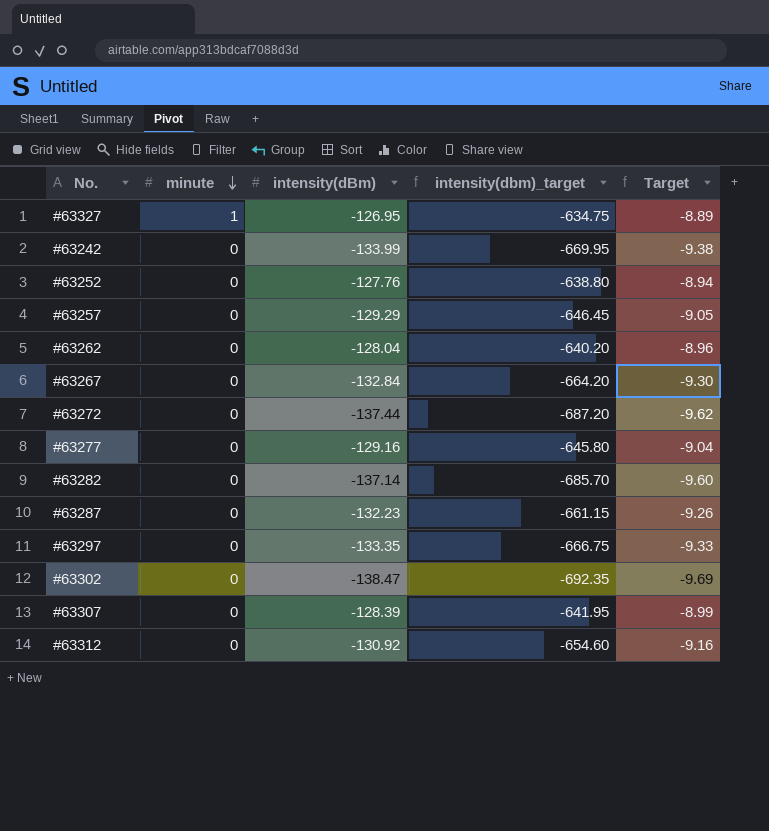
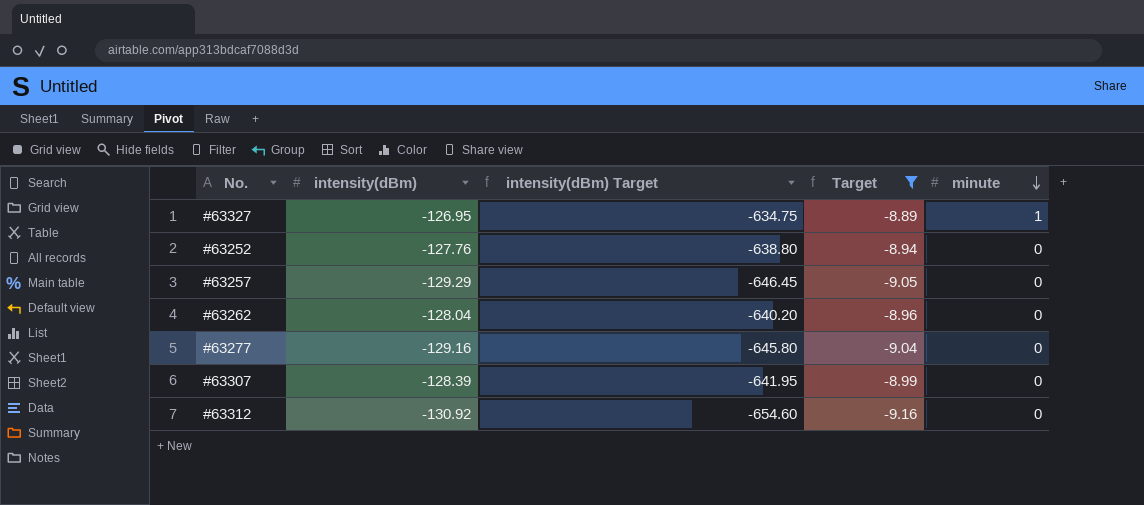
filter: none -> Target >= -9.16
column name: intensity(dbm)_target -> intensity(dBm) Target
column minute | position: 2 -> 5

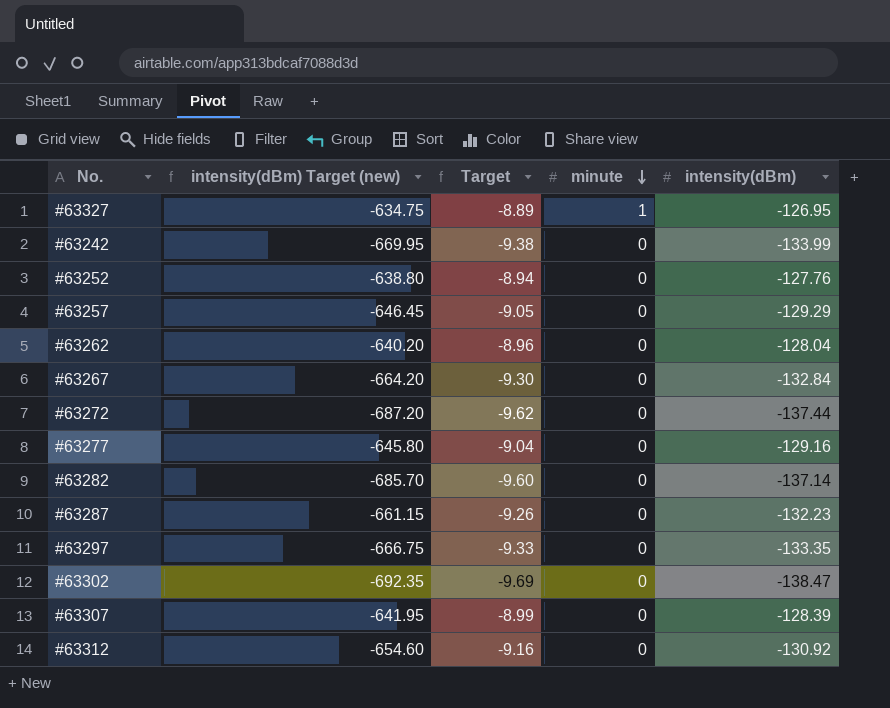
filter: Target >= -9.16 -> none
column name: intensity(dBm) Target -> intensity(dBm) Target (new)
column intensity(dBm) | position: 2 -> 5

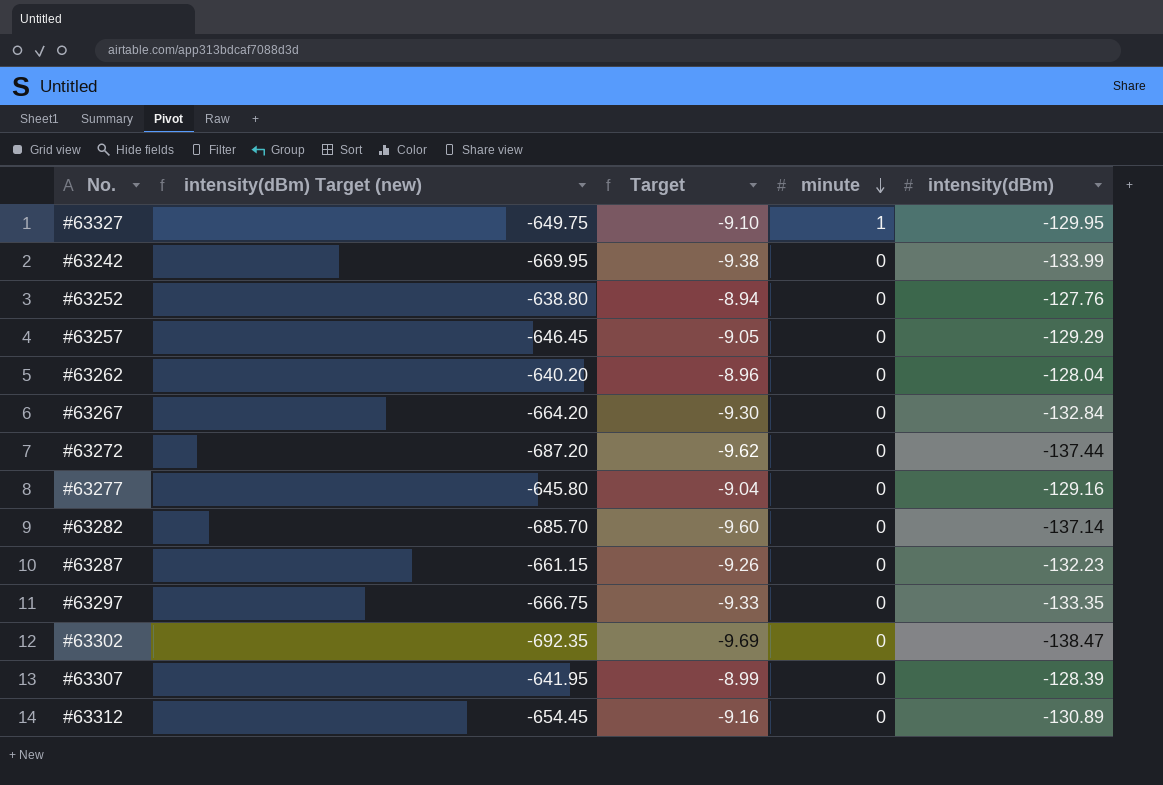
#63327 | intensity(dBm) Target (new): -634.75 -> -649.75
#63327 | Target: -8.89 -> -9.10
#63327 | intensity(dBm): -126.95 -> -129.95
#63312 | intensity(dBm) Target (new): -654.60 -> -654.45
#63312 | intensity(dBm): -130.92 -> -130.89

